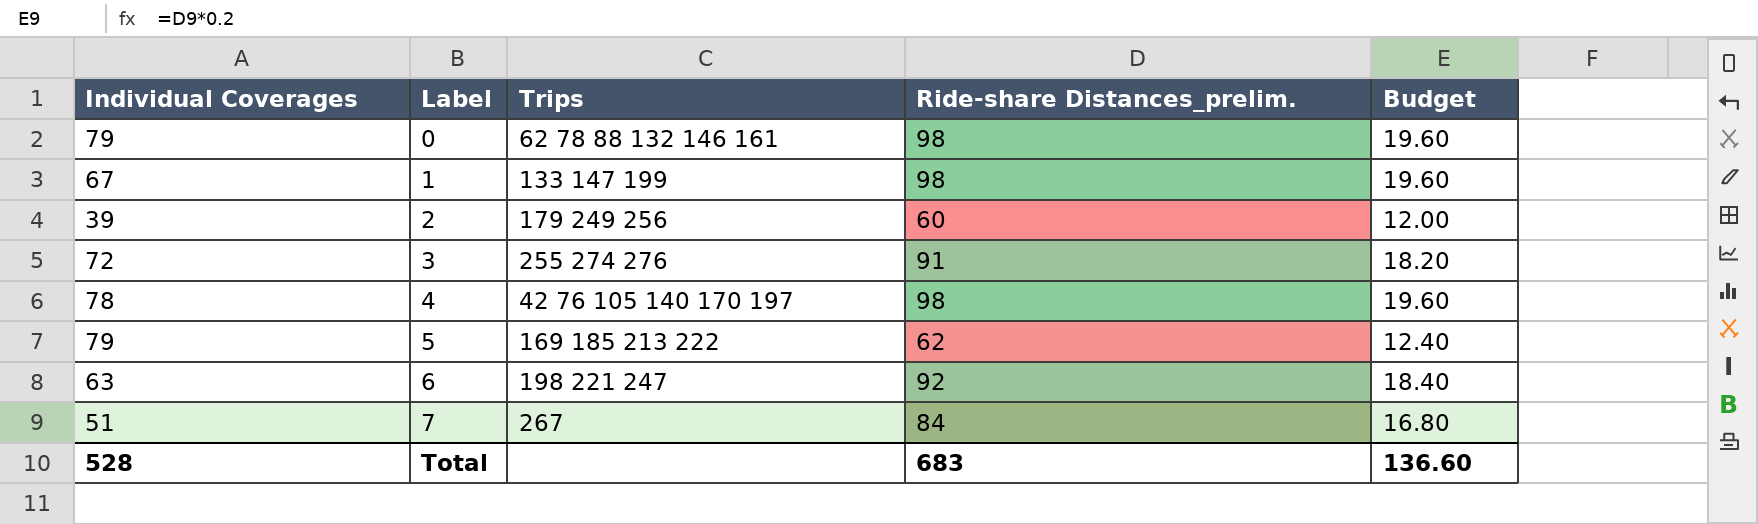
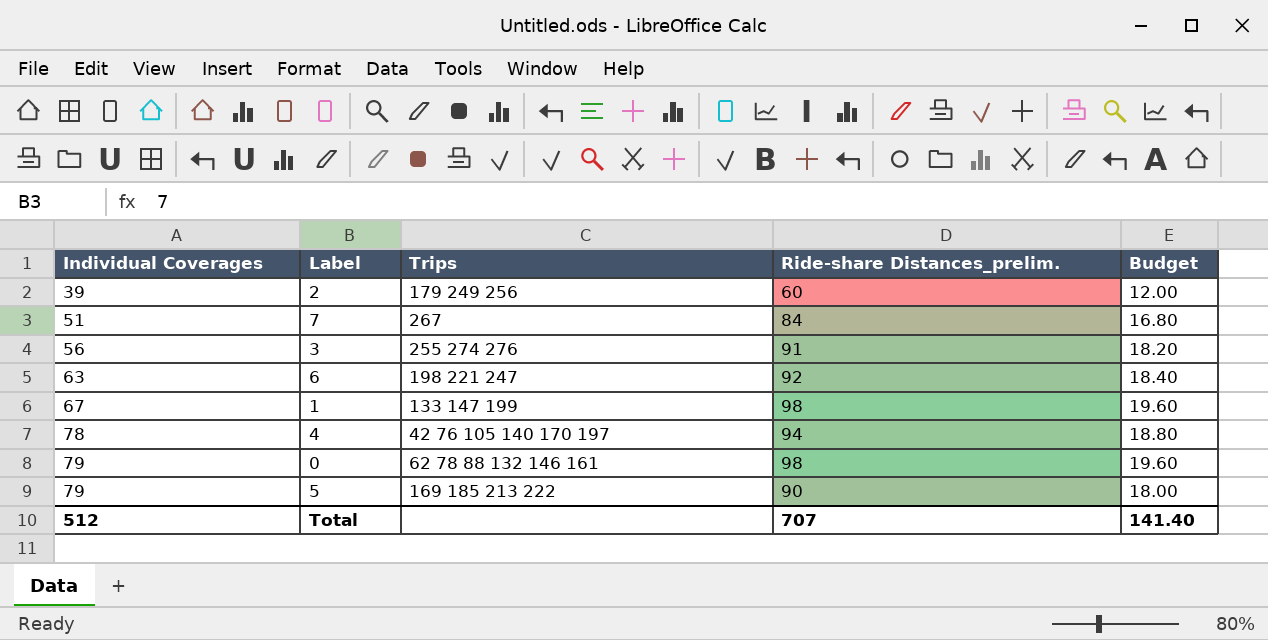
row order: Label ascending -> Individual Coverages ascending
3 | Individual Coverages: 72 -> 56
4 | Ride-share Distances_prelim.: 98 -> 94
4 | Budget: 19.60 -> 18.80
5 | Ride-share Distances_prelim.: 62 -> 90
5 | Budget: 12.40 -> 18.00
Total | Individual Coverages: 528 -> 512
Total | Ride-share Distances_prelim.: 683 -> 707
Total | Budget: 136.60 -> 141.40

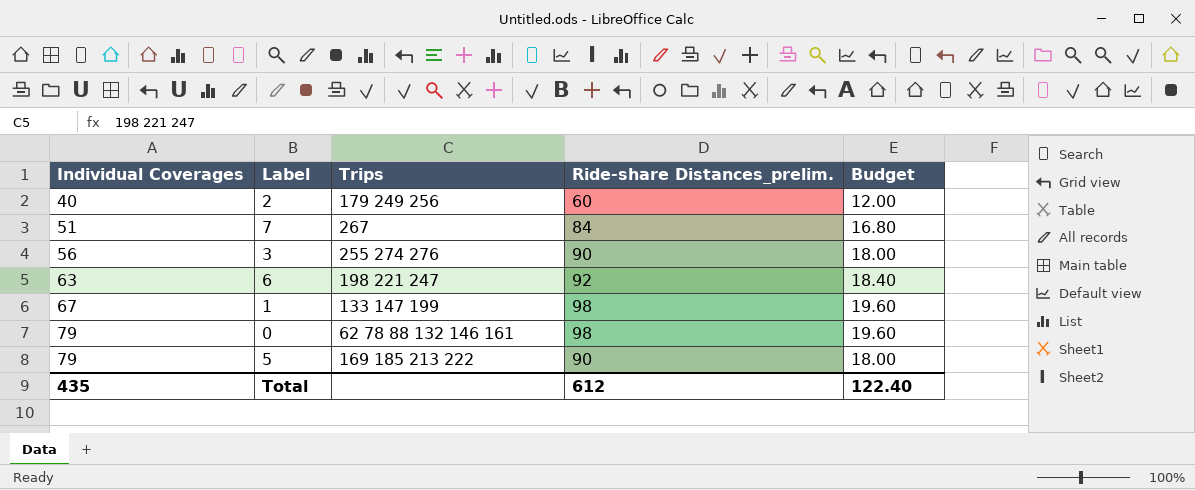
row 4: 78 | 42 76 105 140 170 197 | 94 | 18.80 -> none
2 | Individual Coverages: 39 -> 40
3 | Ride-share Distances_prelim.: 91 -> 90
3 | Budget: 18.20 -> 18.00
Total | Individual Coverages: 512 -> 435
Total | Ride-share Distances_prelim.: 707 -> 612
Total | Budget: 141.40 -> 122.40

